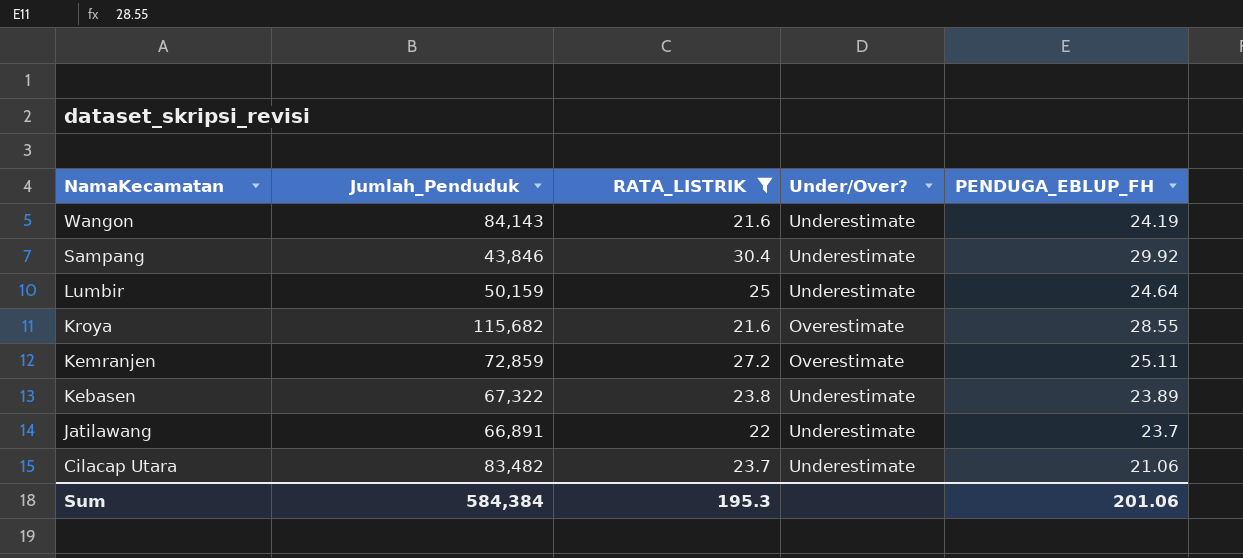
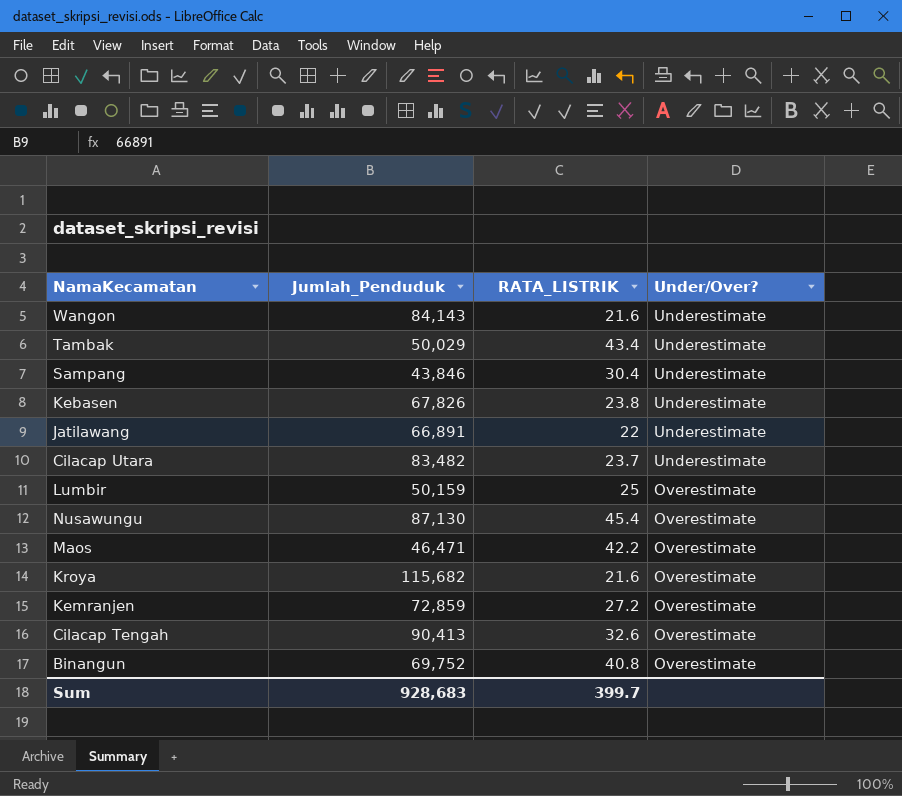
filter: RATA_LISTRIK <= 30.4 -> none
row order: NamaKecamatan descending -> Under/Over? descending
column PENDUGA_EBLUP_FH | position: 5 -> none
Kebasen | Jumlah_Penduduk: 67,322 -> 67,826
Lumbir | Under/Over?: Underestimate -> Overestimate
Sum | Jumlah_Penduduk: 584,384 -> 928,683
Sum | RATA_LISTRIK: 195.3 -> 399.7

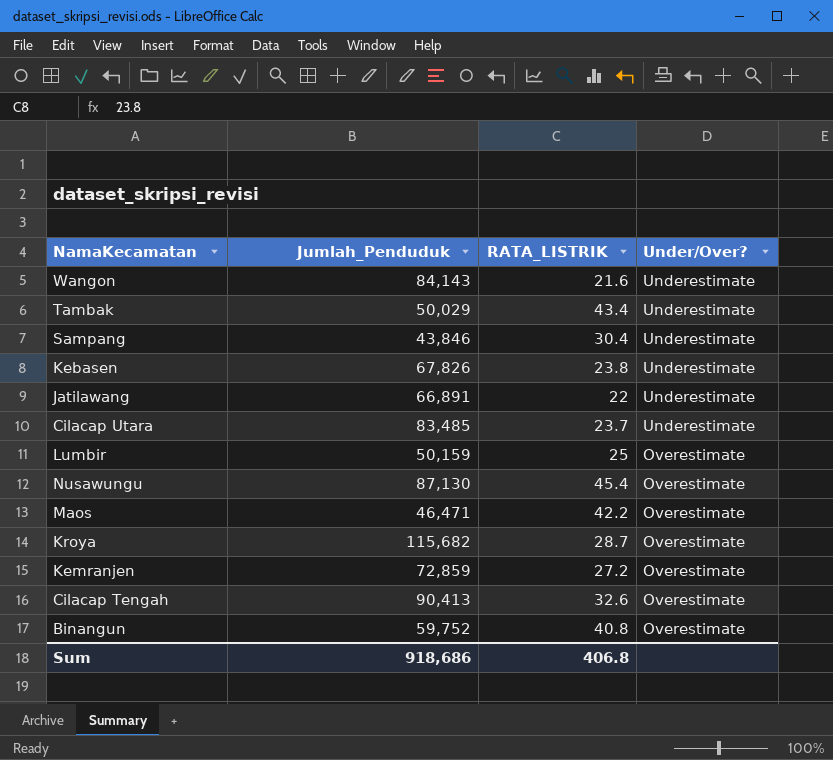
Cilacap Utara | Jumlah_Penduduk: 83,482 -> 83,485
Kroya | RATA_LISTRIK: 21.6 -> 28.7
Binangun | Jumlah_Penduduk: 69,752 -> 59,752
Sum | Jumlah_Penduduk: 928,683 -> 918,686
Sum | RATA_LISTRIK: 399.7 -> 406.8

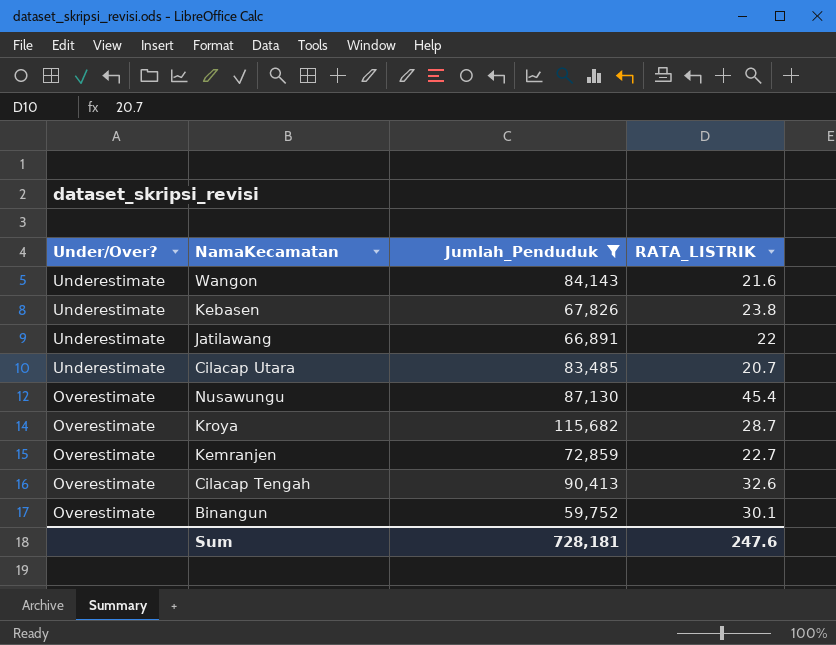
filter: none -> Jumlah_Penduduk >= 59,752
column Under/Over? | position: 4 -> 1
Cilacap Utara | RATA_LISTRIK: 23.7 -> 20.7
Kemranjen | RATA_LISTRIK: 27.2 -> 22.7
Binangun | RATA_LISTRIK: 40.8 -> 30.1
Sum | Jumlah_Penduduk: 918,686 -> 728,181
Sum | RATA_LISTRIK: 406.8 -> 247.6

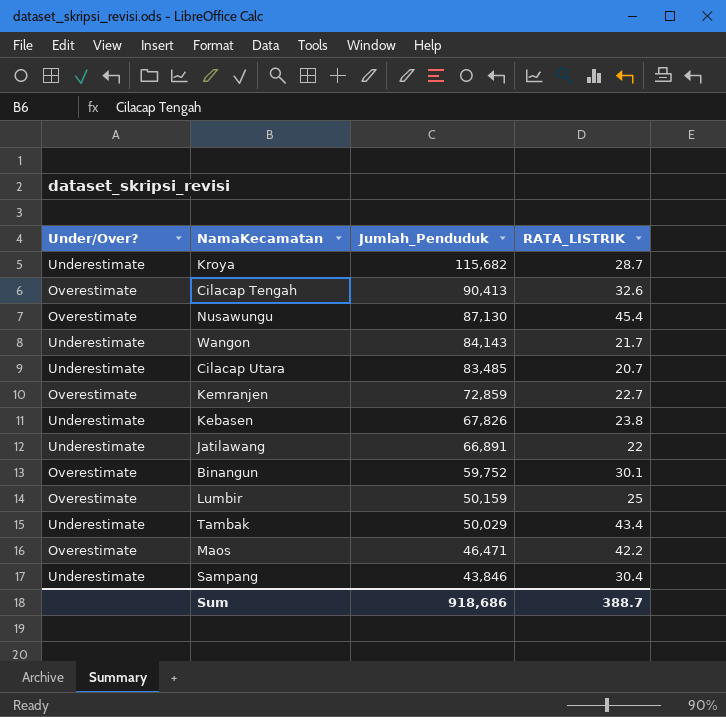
filter: Jumlah_Penduduk >= 59,752 -> none
row order: Under/Over? descending -> Jumlah_Penduduk descending
Kroya | Under/Over?: Overestimate -> Underestimate
Wangon | RATA_LISTRIK: 21.6 -> 21.7
Sum | Jumlah_Penduduk: 728,181 -> 918,686
Sum | RATA_LISTRIK: 247.6 -> 388.7

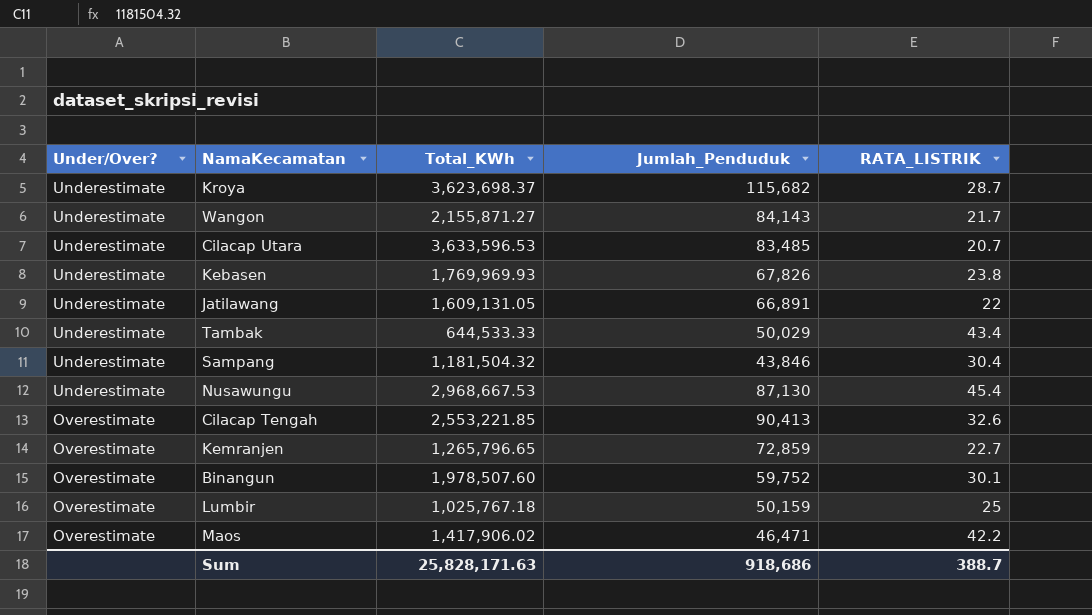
row order: Jumlah_Penduduk descending -> Under/Over? descending
column Total_KWh | position: none -> 3
Nusawungu | Under/Over?: Overestimate -> Underestimate

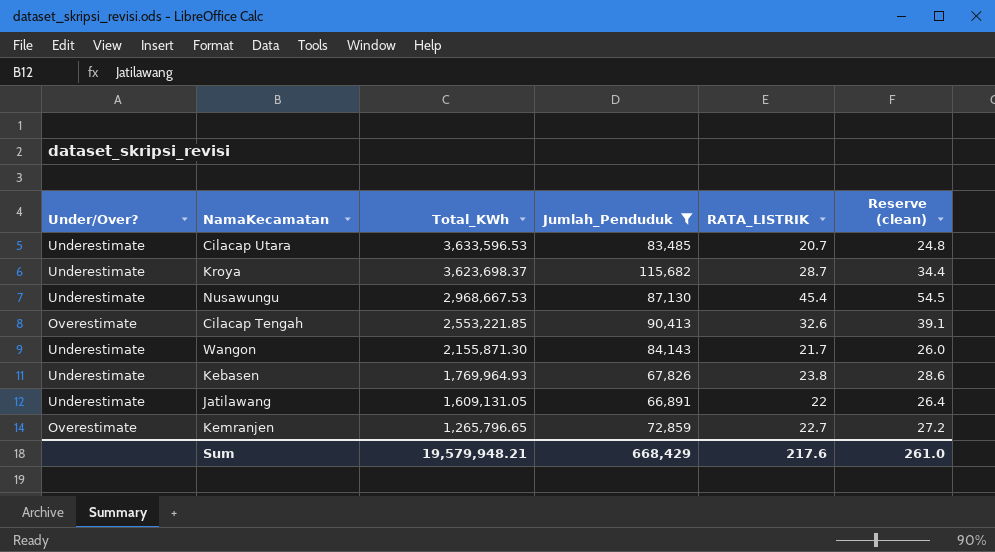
filter: none -> Jumlah_Penduduk >= 66,891
row order: Under/Over? descending -> Total_KWh descending
column Reserve (clean) | formula: none -> [RATA_LISTRIK] * 1.2
Wangon | Total_KWh: 2,155,871.27 -> 2,155,871.30
Kebasen | Total_KWh: 1,769,969.93 -> 1,769,964.93
Sum | Total_KWh: 25,828,171.63 -> 19,579,948.21
Sum | Jumlah_Penduduk: 918,686 -> 668,429
Sum | RATA_LISTRIK: 388.7 -> 217.6

